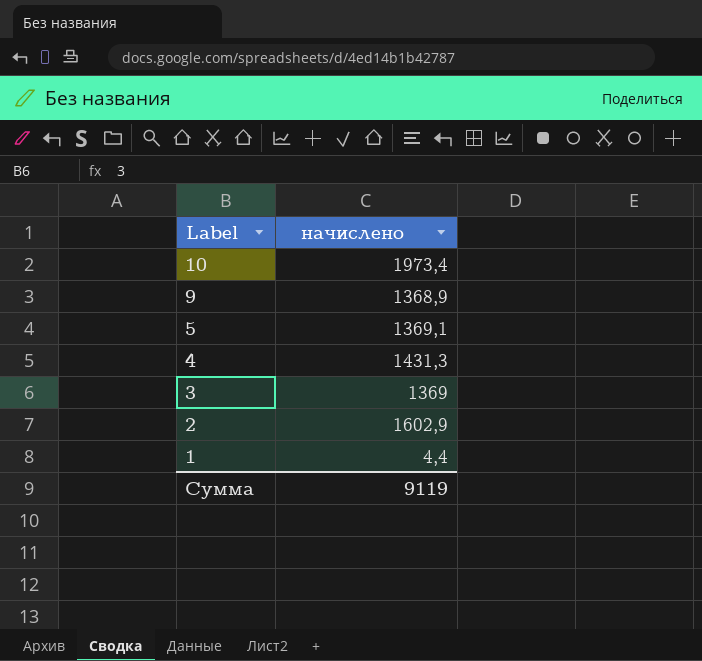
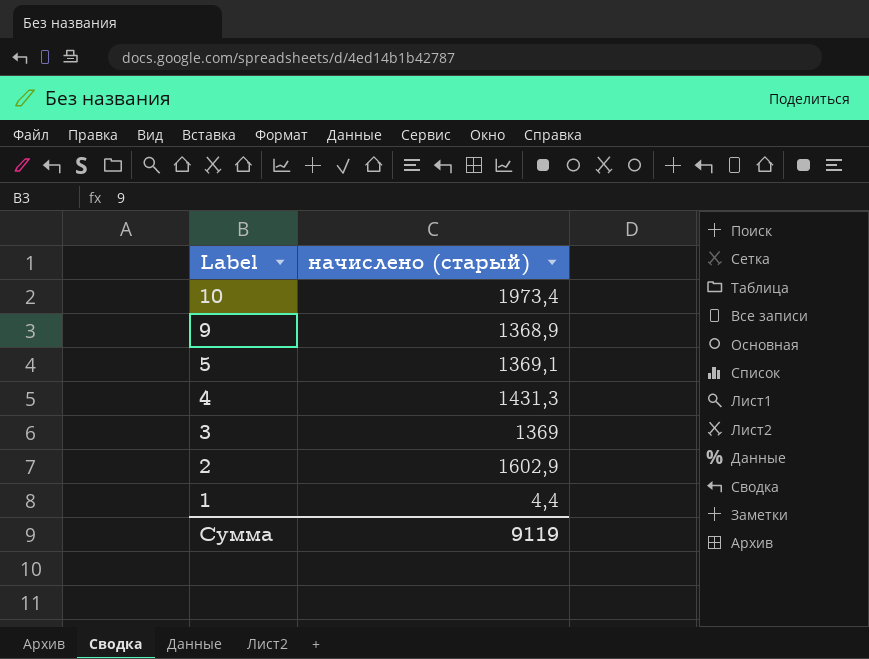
column name: начислено -> начислено (старый)

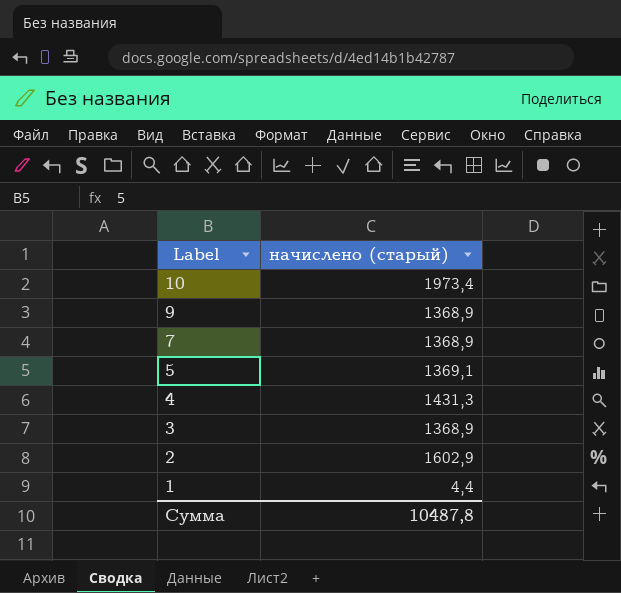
row 7: none -> 1368,9
3 | начислено (старый): 1369 -> 1368,9
Сумма | начислено (старый): 9119 -> 10487,8

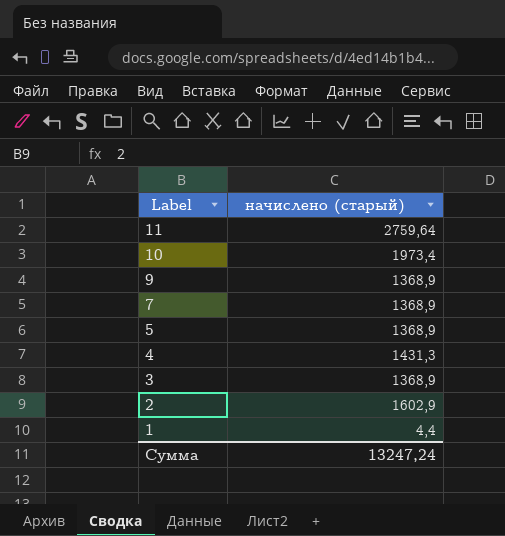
row 11: none -> 2759,64
5 | начислено (старый): 1369,1 -> 1368,9
Сумма | начислено (старый): 10487,8 -> 13247,24

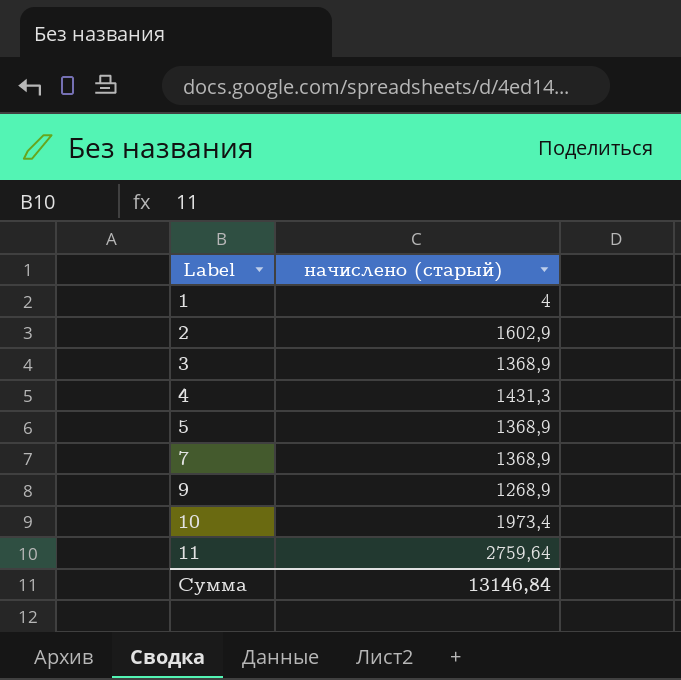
row order: Label descending -> Label ascending
1 | начислено (старый): 4,4 -> 4
9 | начислено (старый): 1368,9 -> 1268,9
Сумма | начислено (старый): 13247,24 -> 13146,84

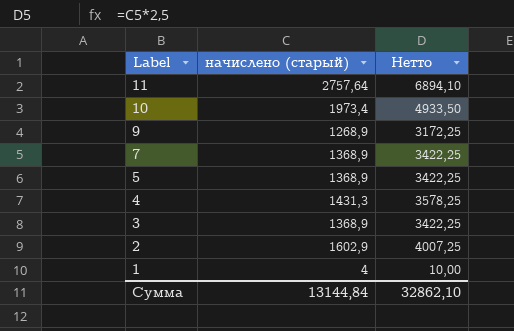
row order: Label ascending -> Label descending
column Нетто | formula: none -> [начислено (старый)] * 2,5
11 | начислено (старый): 2759,64 -> 2757,64
Сумма | начислено (старый): 13146,84 -> 13144,84

